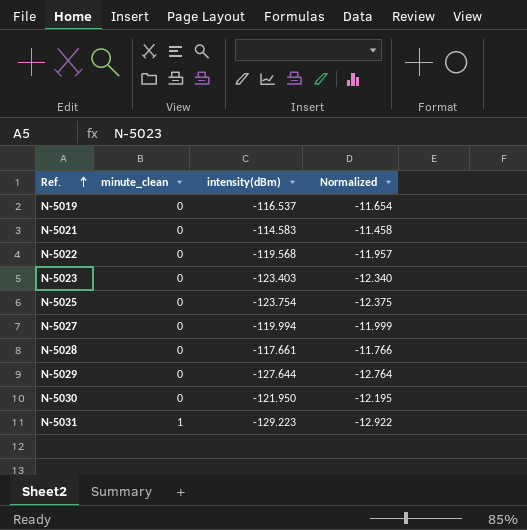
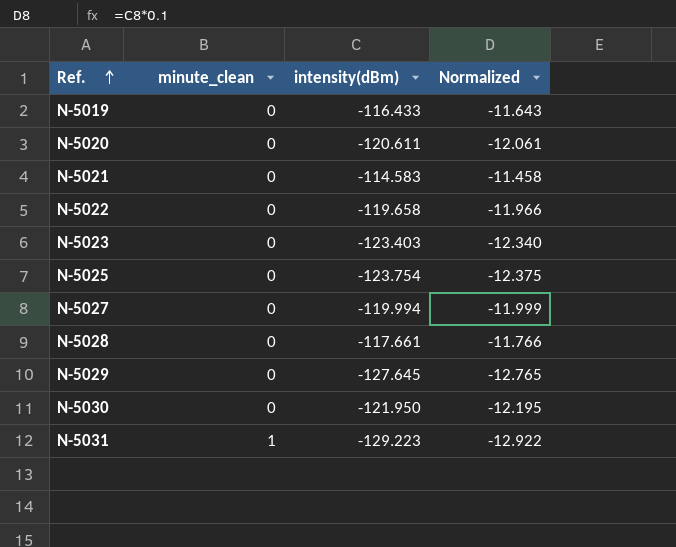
N-5019 | intensity(dBm): -116.537 -> -116.433
N-5019 | Normalized: -11.654 -> -11.643
row N-5020: none -> 0 | -120.611 | -12.061
N-5022 | intensity(dBm): -119.568 -> -119.658
N-5022 | Normalized: -11.957 -> -11.966
N-5029 | intensity(dBm): -127.644 -> -127.645
N-5029 | Normalized: -12.764 -> -12.765

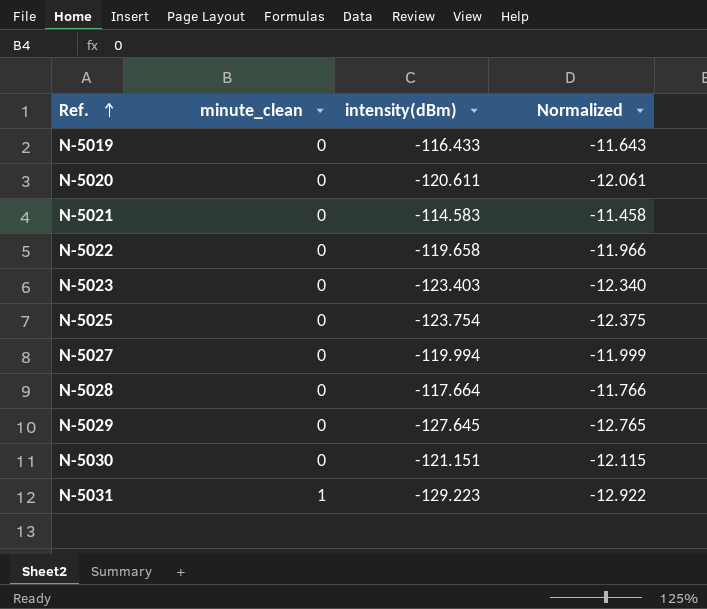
N-5028 | intensity(dBm): -117.661 -> -117.664
N-5030 | intensity(dBm): -121.950 -> -121.151
N-5030 | Normalized: -12.195 -> -12.115

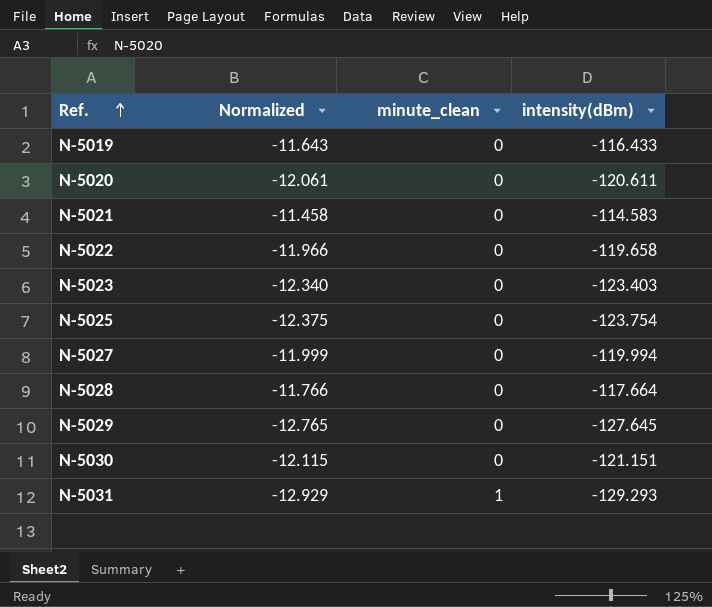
column Normalized | position: 4 -> 2
N-5031 | Normalized: -12.922 -> -12.929
N-5031 | intensity(dBm): -129.223 -> -129.293

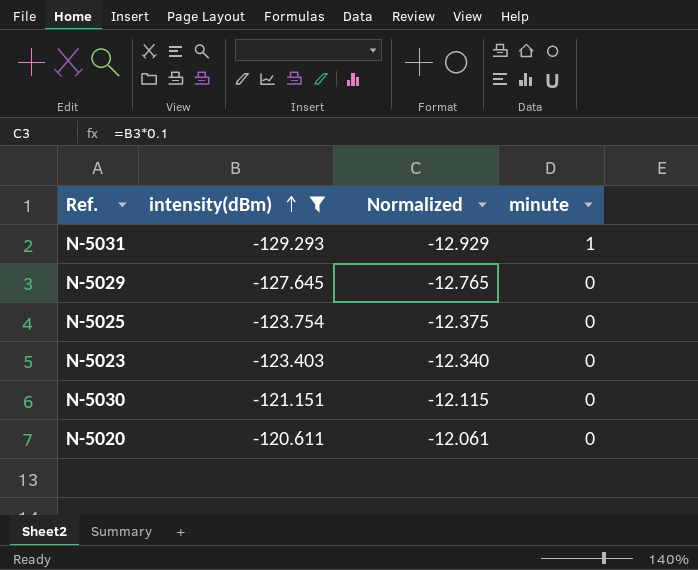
filter: none -> intensity(dBm) <= -120.611
row order: Ref. ascending -> intensity(dBm) ascending
column intensity(dBm) | position: 4 -> 2
column name: minute_clean -> minute

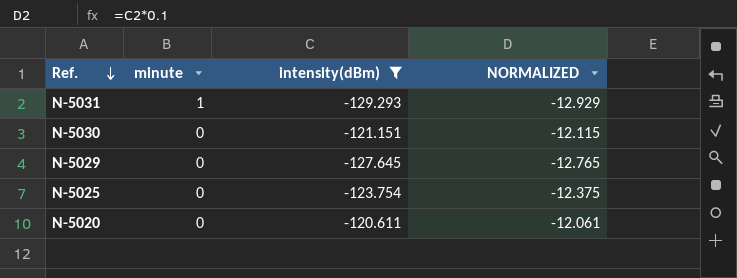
row order: intensity(dBm) ascending -> Ref. descending
column minute | position: 4 -> 2
column name: Normalized -> NORMALIZED
row N-5023: -123.403 | -12.340 | 0 -> none

